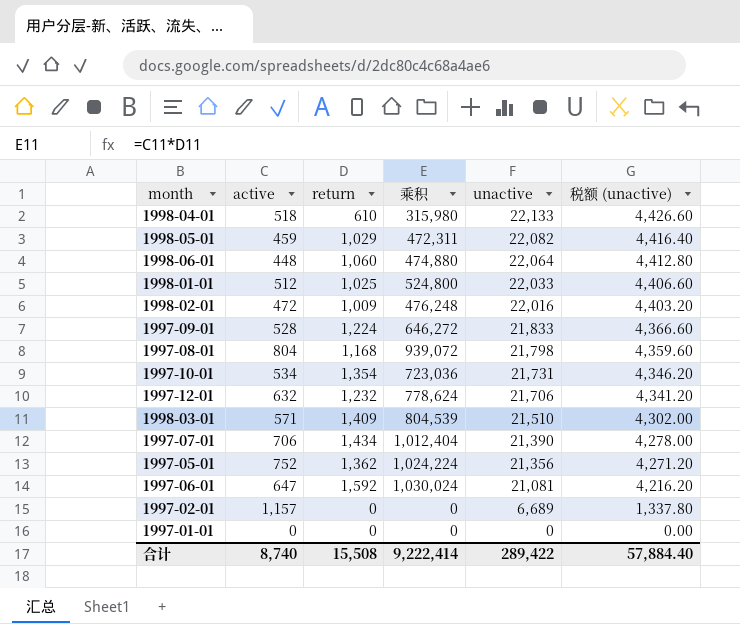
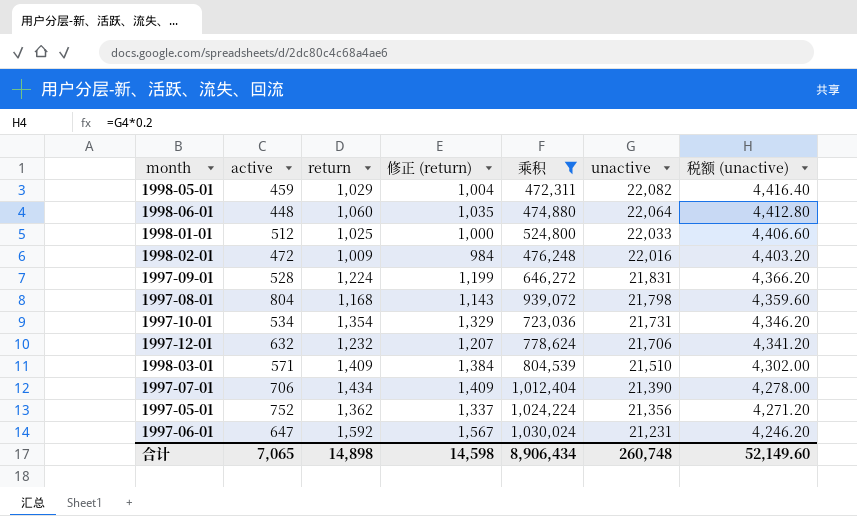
filter: none -> 乘积 >= 472,311
column 修正 (return) | formula: none -> [return] - 25
1997-09-01 | unactive: 21,833 -> 21,831
1997-09-01 | 税额 (unactive): 4,366.60 -> 4,366.20
1997-06-01 | unactive: 21,081 -> 21,231
1997-06-01 | 税额 (unactive): 4,216.20 -> 4,246.20
合计 | active: 8,740 -> 7,065
合计 | return: 15,508 -> 14,898
合计 | 乘积: 9,222,414 -> 8,906,434
合计 | unactive: 289,422 -> 260,748
合计 | 税额 (unactive): 57,884.40 -> 52,149.60

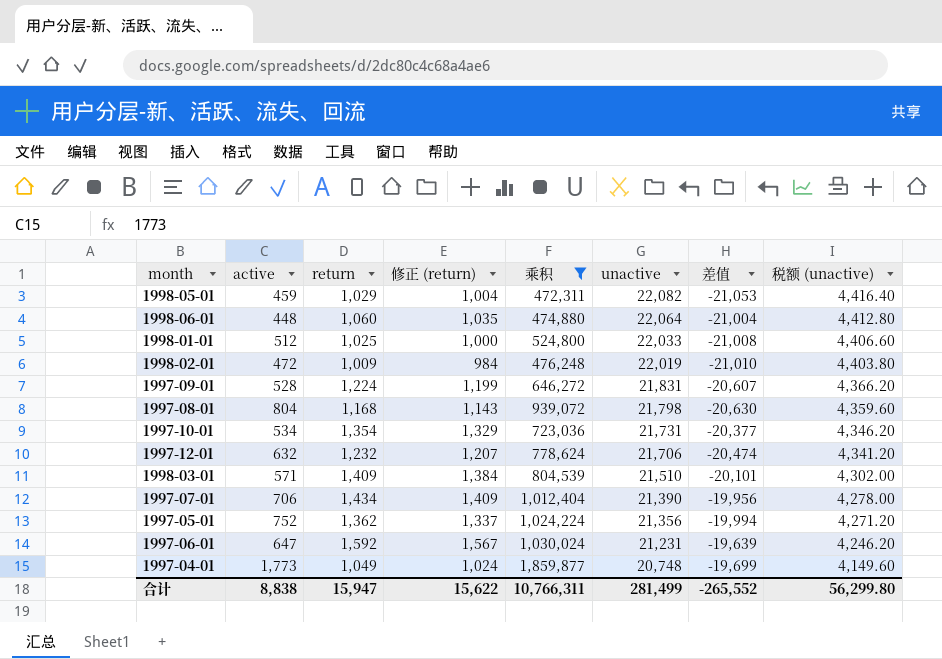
column 差值 | formula: none -> [return] - [unactive]
1998-02-01 | unactive: 22,016 -> 22,019
1998-02-01 | 税额 (unactive): 4,403.20 -> 4,403.80
row 1997-04-01: none -> 1,773 | 1,049 | 1,024 | 1,859,877 | 20,748 | -19,699 | 4,149.60
合计 | active: 7,065 -> 8,838
合计 | return: 14,898 -> 15,947
合计 | 修正 (return): 14,598 -> 15,622
合计 | 乘积: 8,906,434 -> 10,766,311
合计 | unactive: 260,748 -> 281,499
合计 | 税额 (unactive): 52,149.60 -> 56,299.80

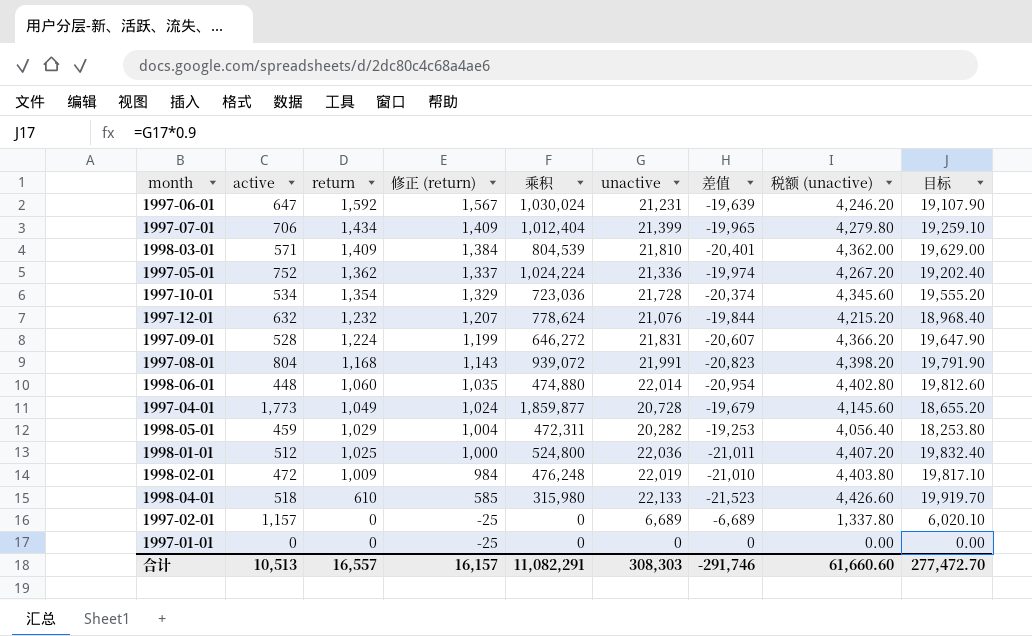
filter: 乘积 >= 472,311 -> none
row order: unactive descending -> return descending
column 目标 | formula: none -> [unactive] * 0.9
1997-07-01 | unactive: 21,390 -> 21,399
1997-07-01 | 差值: -19,956 -> -19,965
1997-07-01 | 税额 (unactive): 4,278.00 -> 4,279.80
1998-03-01 | unactive: 21,510 -> 21,810
1998-03-01 | 差值: -20,101 -> -20,401
1998-03-01 | 税额 (unactive): 4,302.00 -> 4,362.00
1997-05-01 | unactive: 21,356 -> 21,336
1997-05-01 | 差值: -19,994 -> -19,974
1997-05-01 | 税额 (unactive): 4,271.20 -> 4,267.20
1997-10-01 | unactive: 21,731 -> 21,728
1997-10-01 | 差值: -20,377 -> -20,374
1997-10-01 | 税额 (unactive): 4,346.20 -> 4,345.60
1997-12-01 | unactive: 21,706 -> 21,076
1997-12-01 | 差值: -20,474 -> -19,844
1997-12-01 | 税额 (unactive): 4,341.20 -> 4,215.20
1997-08-01 | unactive: 21,798 -> 21,991
1997-08-01 | 差值: -20,630 -> -20,823
1997-08-01 | 税额 (unactive): 4,359.60 -> 4,398.20
1998-06-01 | unactive: 22,064 -> 22,014
1998-06-01 | 差值: -21,004 -> -20,954
1998-06-01 | 税额 (unactive): 4,412.80 -> 4,402.80
1997-04-01 | unactive: 20,748 -> 20,728
1997-04-01 | 差值: -19,699 -> -19,679
1997-04-01 | 税额 (unactive): 4,149.60 -> 4,145.60
1998-05-01 | unactive: 22,082 -> 20,282
1998-05-01 | 差值: -21,053 -> -19,253
1998-05-01 | 税额 (unactive): 4,416.40 -> 4,056.40
1998-01-01 | unactive: 22,033 -> 22,036
1998-01-01 | 差值: -21,008 -> -21,011
1998-01-01 | 税额 (unactive): 4,406.60 -> 4,407.20
合计 | active: 8,838 -> 10,513
合计 | return: 15,947 -> 16,557
合计 | 修正 (return): 15,622 -> 16,157
合计 | 乘积: 10,766,311 -> 11,082,291
合计 | unactive: 281,499 -> 308,303
合计 | 差值: -265,552 -> -291,746
合计 | 税额 (unactive): 56,299.80 -> 61,660.60

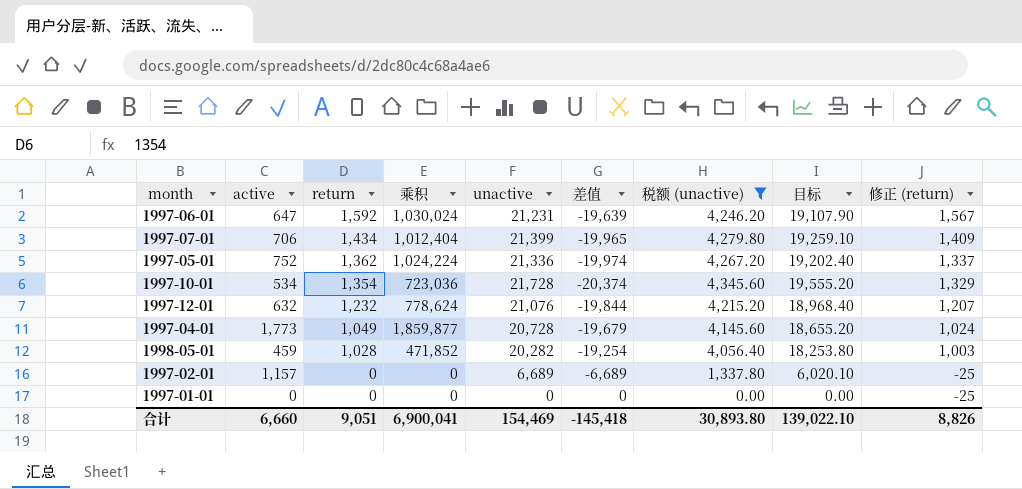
filter: none -> 税额 (unactive) <= 4,345.60
column 修正 (return) | position: 4 -> 9
1998-05-01 | return: 1,029 -> 1,028
1998-05-01 | 乘积: 472,311 -> 471,852
1998-05-01 | 差值: -19,253 -> -19,254
1998-05-01 | 修正 (return): 1,004 -> 1,003
合计 | active: 10,513 -> 6,660
合计 | return: 16,557 -> 9,051
合计 | 乘积: 11,082,291 -> 6,900,041
合计 | unactive: 308,303 -> 154,469
合计 | 差值: -291,746 -> -145,418
合计 | 税额 (unactive): 61,660.60 -> 30,893.80
合计 | 目标: 277,472.70 -> 139,022.10
合计 | 修正 (return): 16,157 -> 8,826

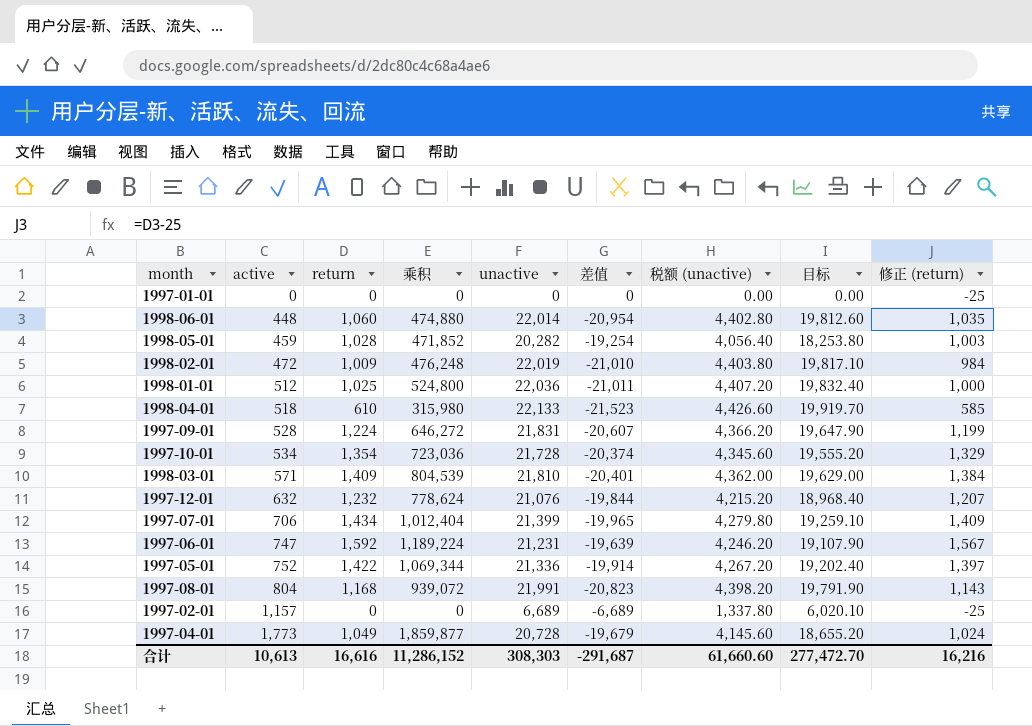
filter: 税额 (unactive) <= 4,345.60 -> none
row order: return descending -> active ascending
1997-06-01 | active: 647 -> 747
1997-06-01 | 乘积: 1,030,024 -> 1,189,224
1997-05-01 | return: 1,362 -> 1,422
1997-05-01 | 乘积: 1,024,224 -> 1,069,344
1997-05-01 | 差值: -19,974 -> -19,914
1997-05-01 | 修正 (return): 1,337 -> 1,397
合计 | active: 6,660 -> 10,613
合计 | return: 9,051 -> 16,616
合计 | 乘积: 6,900,041 -> 11,286,152
合计 | unactive: 154,469 -> 308,303
合计 | 差值: -145,418 -> -291,687
合计 | 税额 (unactive): 30,893.80 -> 61,660.60
合计 | 目标: 139,022.10 -> 277,472.70
合计 | 修正 (return): 8,826 -> 16,216

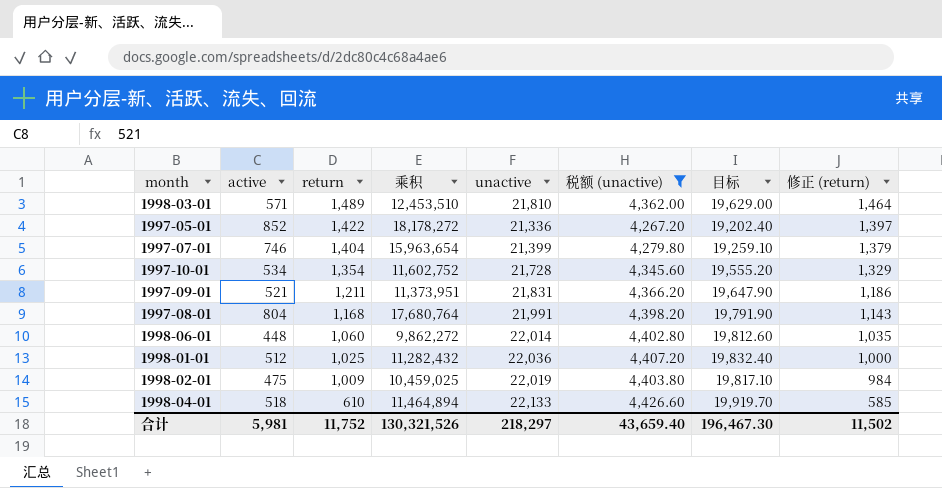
filter: none -> 税额 (unactive) >= 4,267.20
row order: active ascending -> return descending
column 差值 | formula: [return] - [unactive] -> none
column 乘积 | formula: [active] * [return] -> [active] * [unactive]
1998-03-01 | return: 1,409 -> 1,489
1998-03-01 | 修正 (return): 1,384 -> 1,464
1997-05-01 | active: 752 -> 852
1997-07-01 | active: 706 -> 746
1997-07-01 | return: 1,434 -> 1,404
1997-07-01 | 修正 (return): 1,409 -> 1,379
1997-09-01 | active: 528 -> 521
1997-09-01 | return: 1,224 -> 1,211
1997-09-01 | 修正 (return): 1,199 -> 1,186
1998-02-01 | active: 472 -> 475
合计 | active: 10,613 -> 5,981
合计 | return: 16,616 -> 11,752
合计 | 乘积: 11,286,152 -> 130,321,526
合计 | unactive: 308,303 -> 218,297
合计 | 税额 (unactive): 61,660.60 -> 43,659.40
合计 | 目标: 277,472.70 -> 196,467.30
合计 | 修正 (return): 16,216 -> 11,502

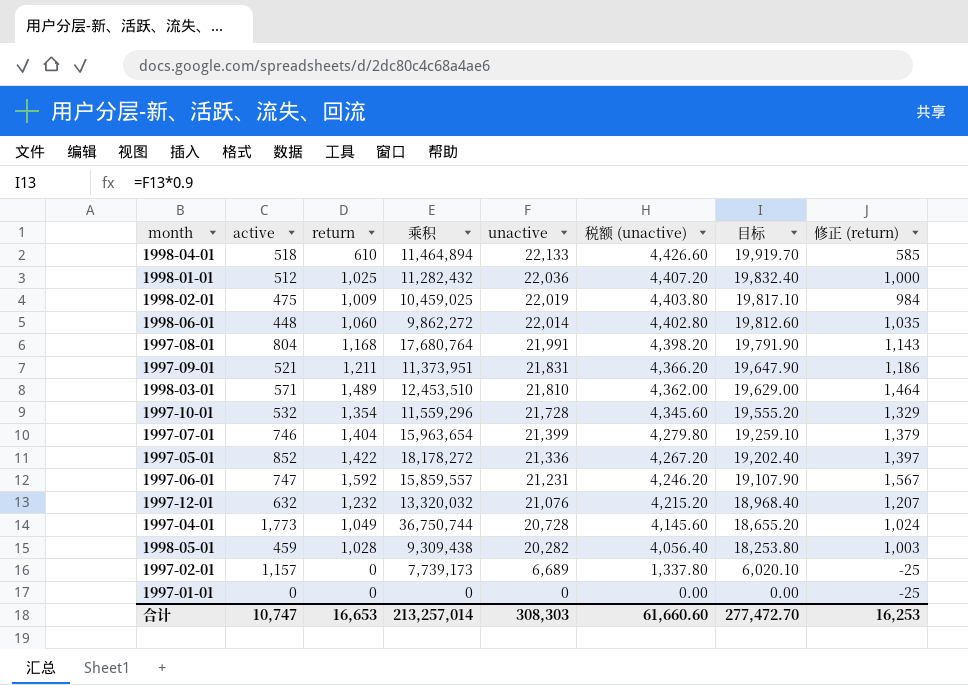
filter: 税额 (unactive) >= 4,267.20 -> none
row order: return descending -> unactive descending
1997-10-01 | active: 534 -> 532
1997-10-01 | 乘积: 11,602,752 -> 11,559,296
合计 | active: 5,981 -> 10,747
合计 | return: 11,752 -> 16,653
合计 | 乘积: 130,321,526 -> 213,257,014
合计 | unactive: 218,297 -> 308,303
合计 | 税额 (unactive): 43,659.40 -> 61,660.60
合计 | 目标: 196,467.30 -> 277,472.70
合计 | 修正 (return): 11,502 -> 16,253

